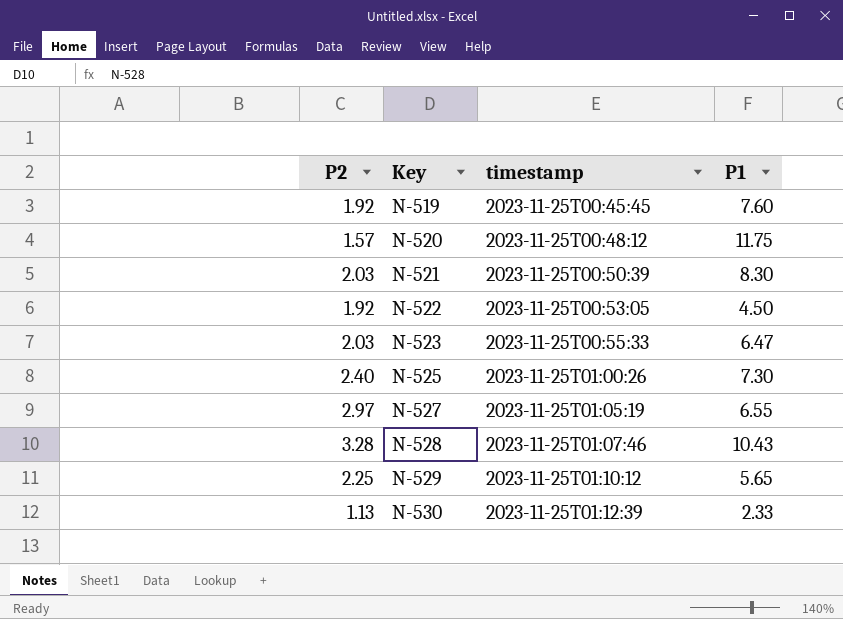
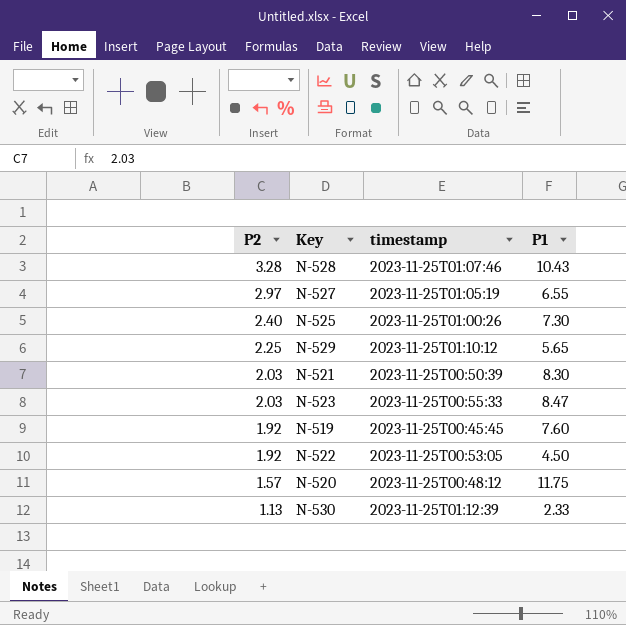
row order: Key ascending -> P2 descending
N-523 | P1: 6.47 -> 8.47

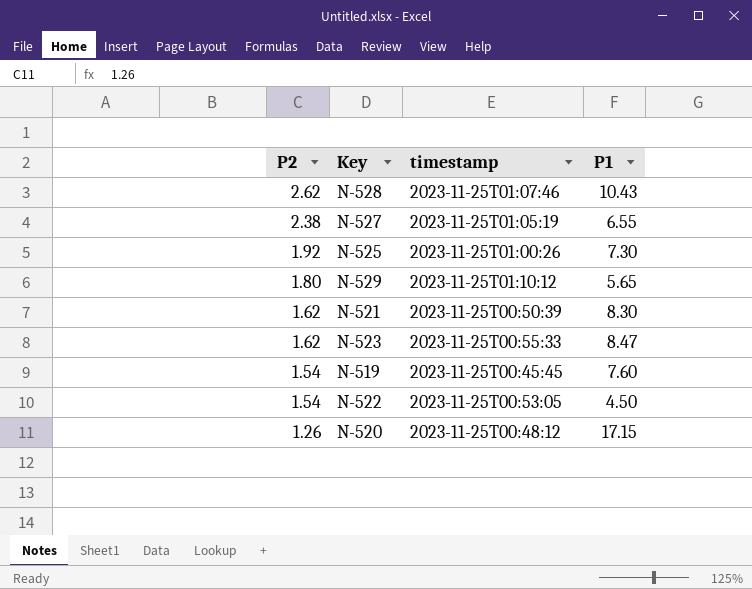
row N-530: 1.13 | 2023-11-25T01:12:39 | 2.33 -> none
N-528 | P2: 3.28 -> 2.62
N-527 | P2: 2.97 -> 2.38
N-525 | P2: 2.40 -> 1.92
N-529 | P2: 2.25 -> 1.80
N-521 | P2: 2.03 -> 1.62
N-523 | P2: 2.03 -> 1.62
N-519 | P2: 1.92 -> 1.54
N-522 | P2: 1.92 -> 1.54
N-520 | P2: 1.57 -> 1.26
N-520 | P1: 11.75 -> 17.15

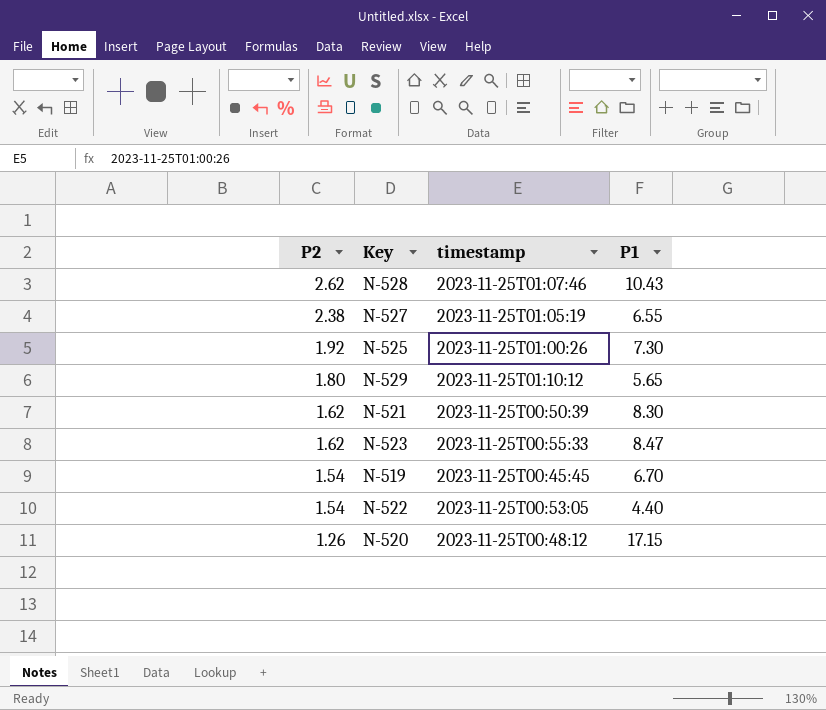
N-519 | P1: 7.60 -> 6.70
N-522 | P1: 4.50 -> 4.40

